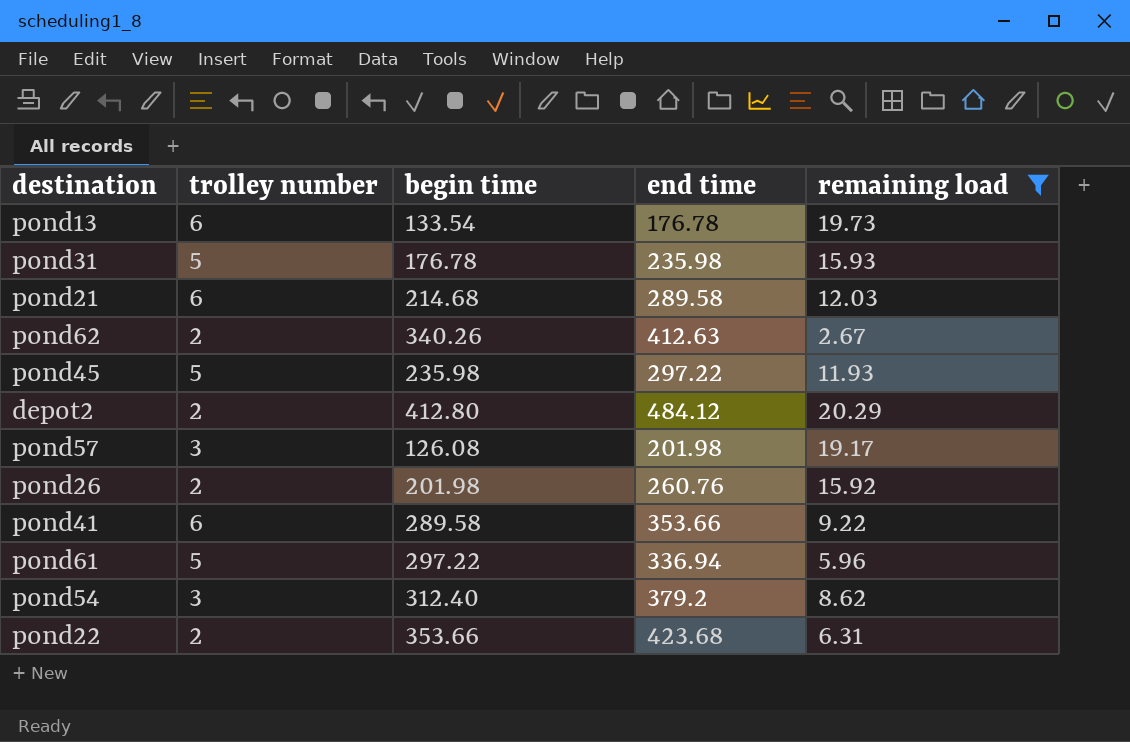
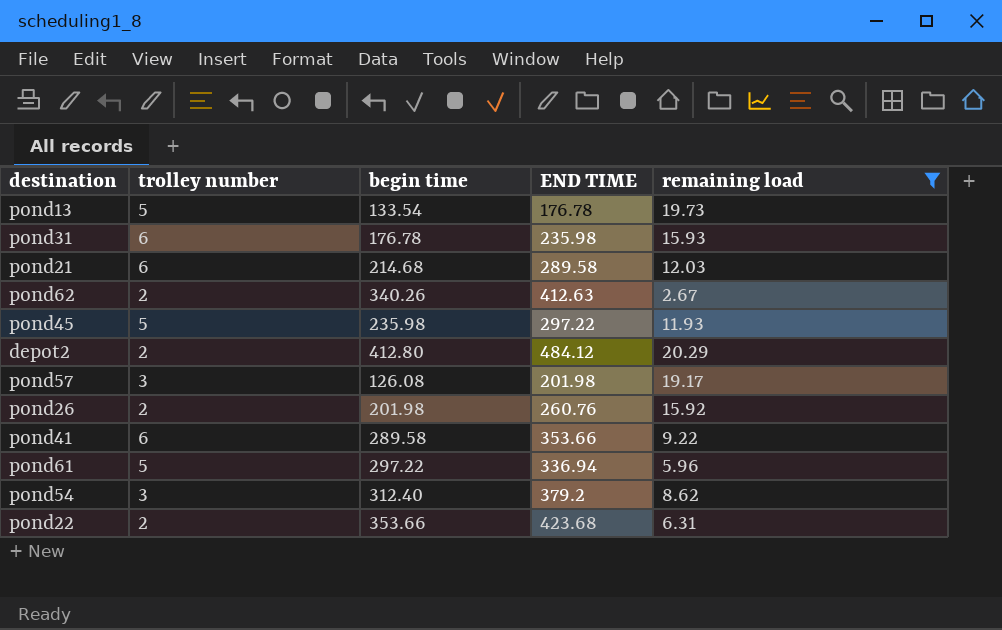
column name: end time -> END TIME
pond13 | trolley number: 6 -> 5
pond31 | trolley number: 5 -> 6

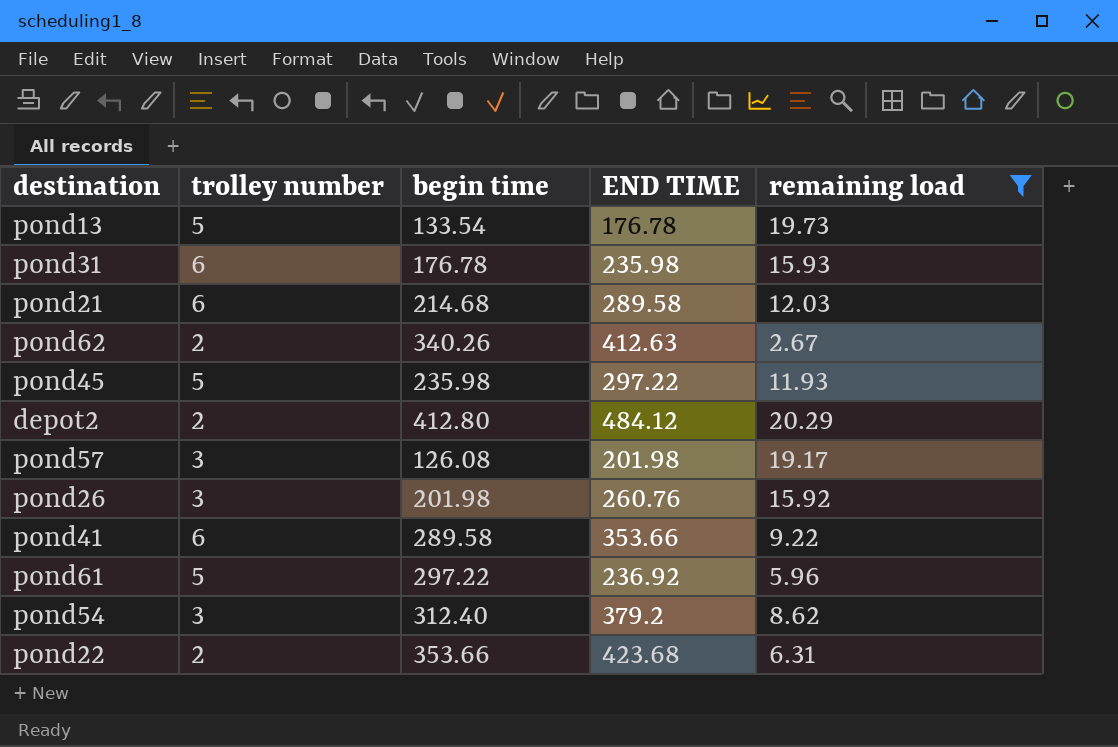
pond26 | trolley number: 2 -> 3
pond61 | END TIME: 336.94 -> 236.92

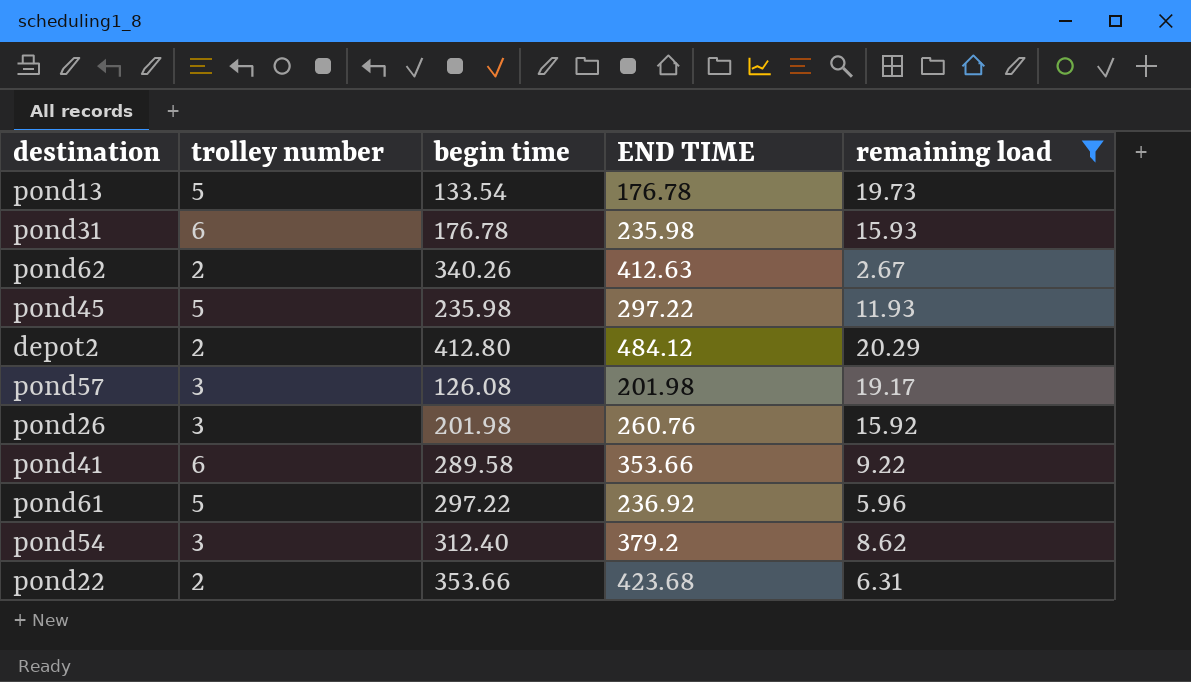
row pond21: 6 | 214.68 | 289.58 | 12.03 -> none

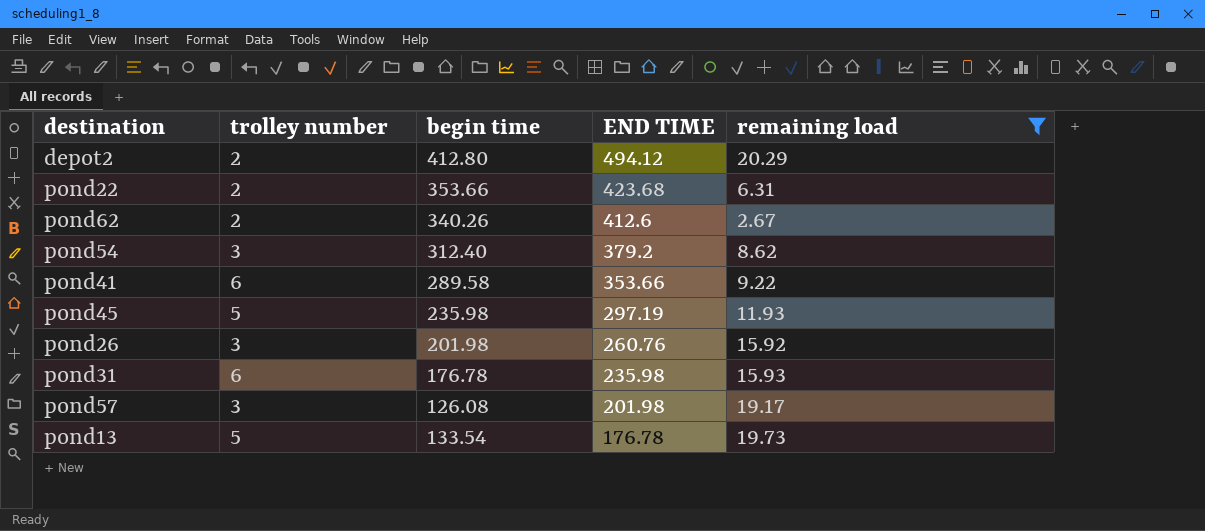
row order: none -> END TIME descending
row pond61: 5 | 297.22 | 236.92 | 5.96 -> none
depot2 | END TIME: 484.12 -> 494.12
pond62 | END TIME: 412.63 -> 412.6
pond45 | END TIME: 297.22 -> 297.19

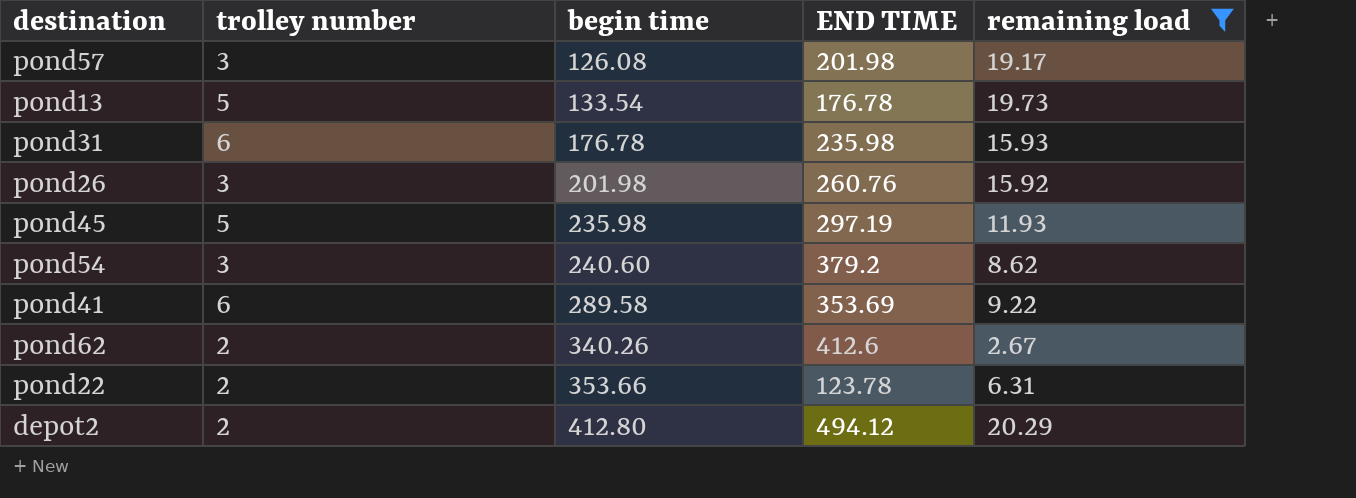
row order: END TIME descending -> begin time ascending
pond54 | begin time: 312.40 -> 240.60
pond41 | END TIME: 353.66 -> 353.69
pond22 | END TIME: 423.68 -> 123.78

